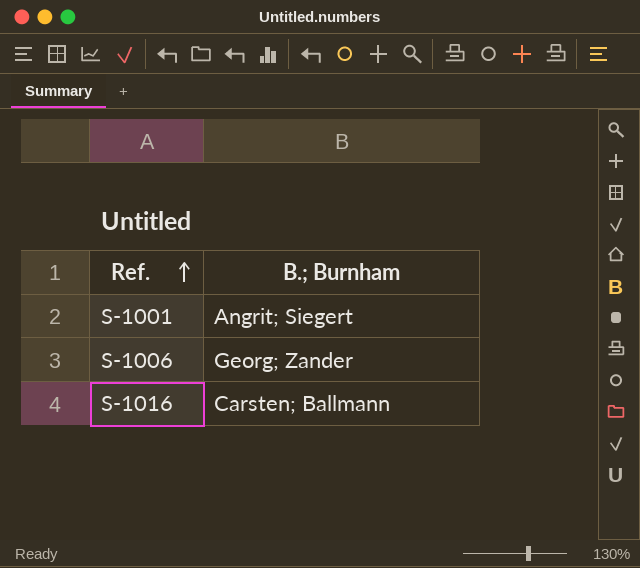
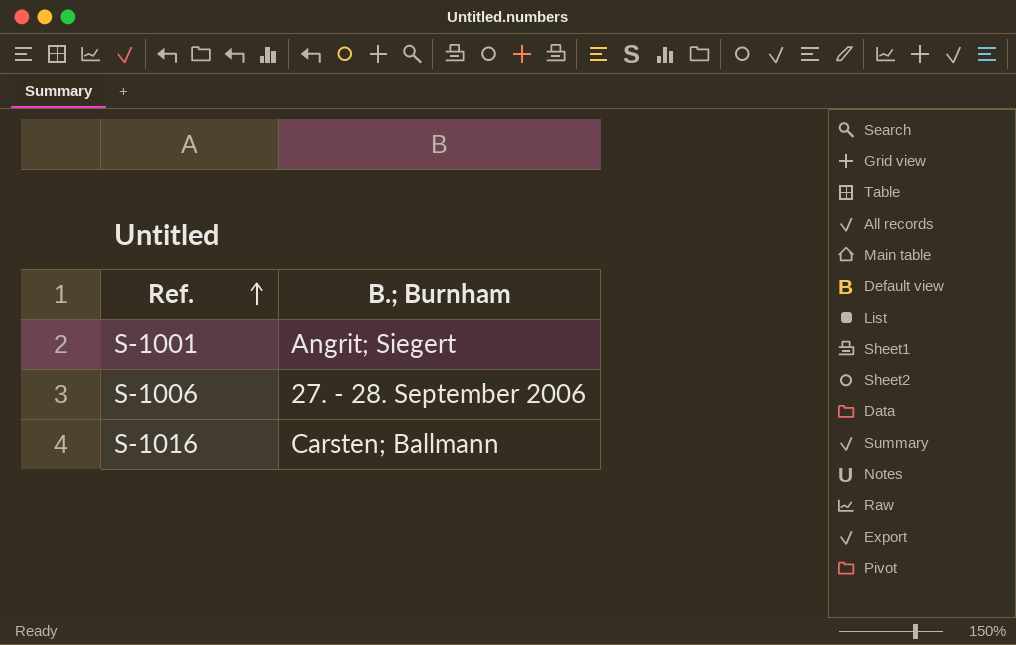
S-1006 | B.; Burnham: Georg; Zander -> 27. - 28. September 2006

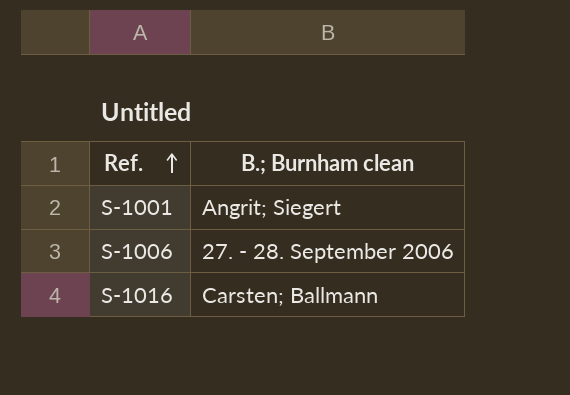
column name: B.; Burnham -> B.; Burnham clean

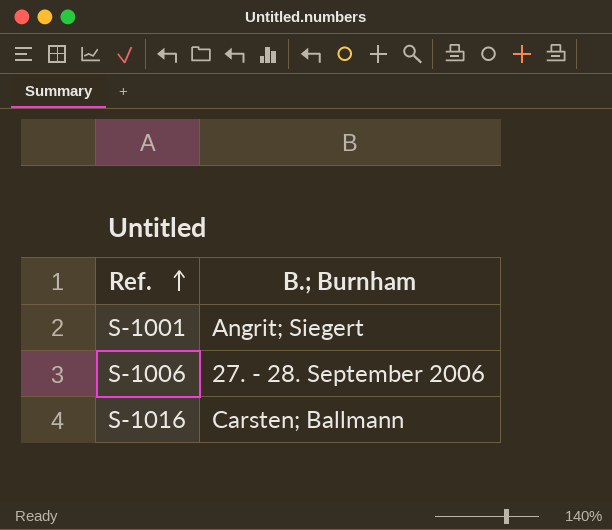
column name: B.; Burnham clean -> B.; Burnham

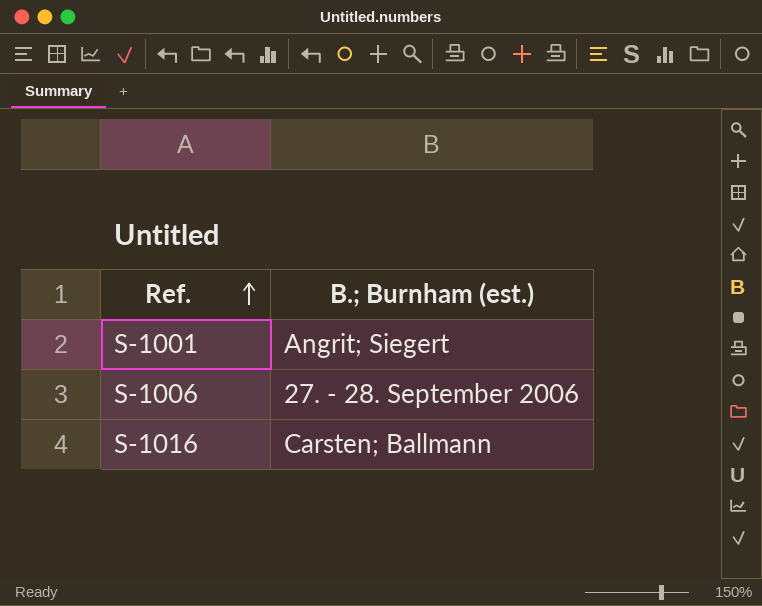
column name: B.; Burnham -> B.; Burnham (est.)

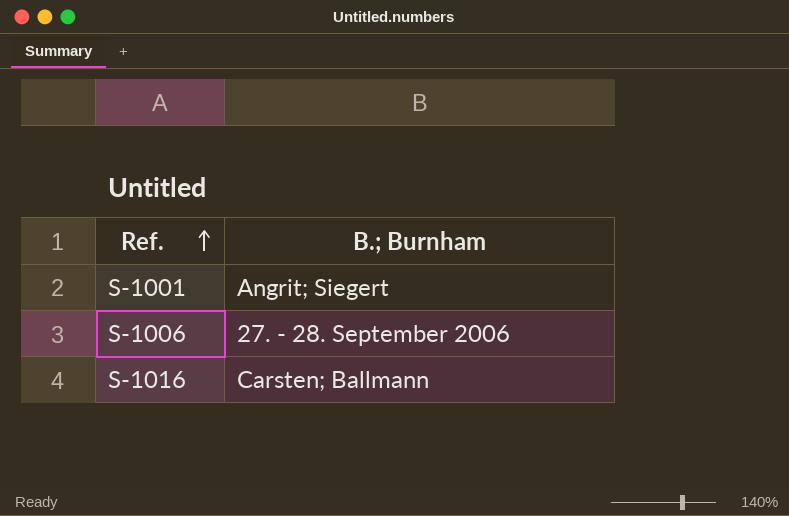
column name: B.; Burnham (est.) -> B.; Burnham

